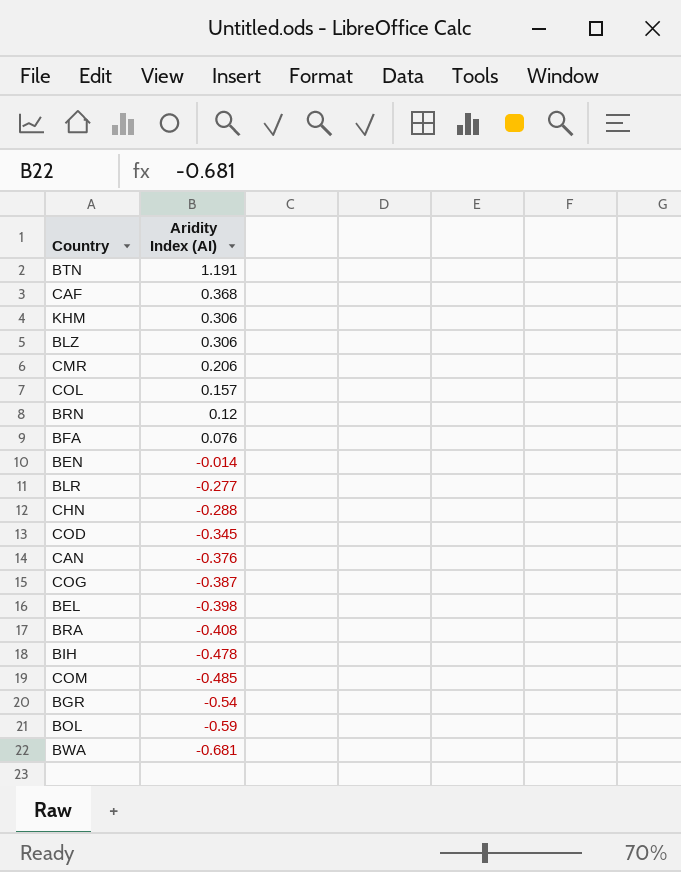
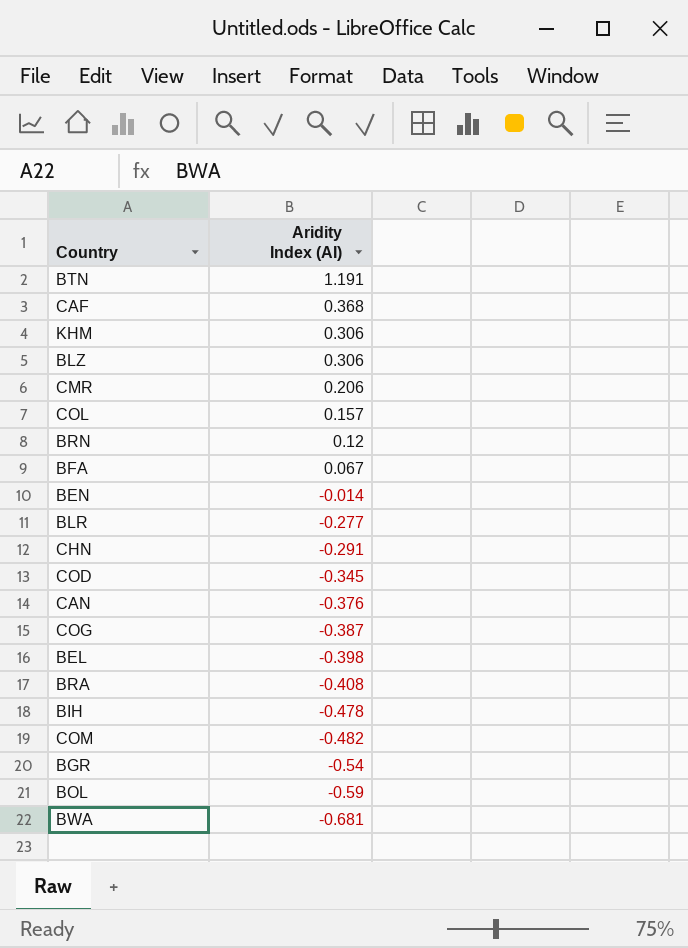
BFA | Aridity Index (AI): 0.076 -> 0.067
CHN | Aridity Index (AI): -0.288 -> -0.291
COM | Aridity Index (AI): -0.485 -> -0.482

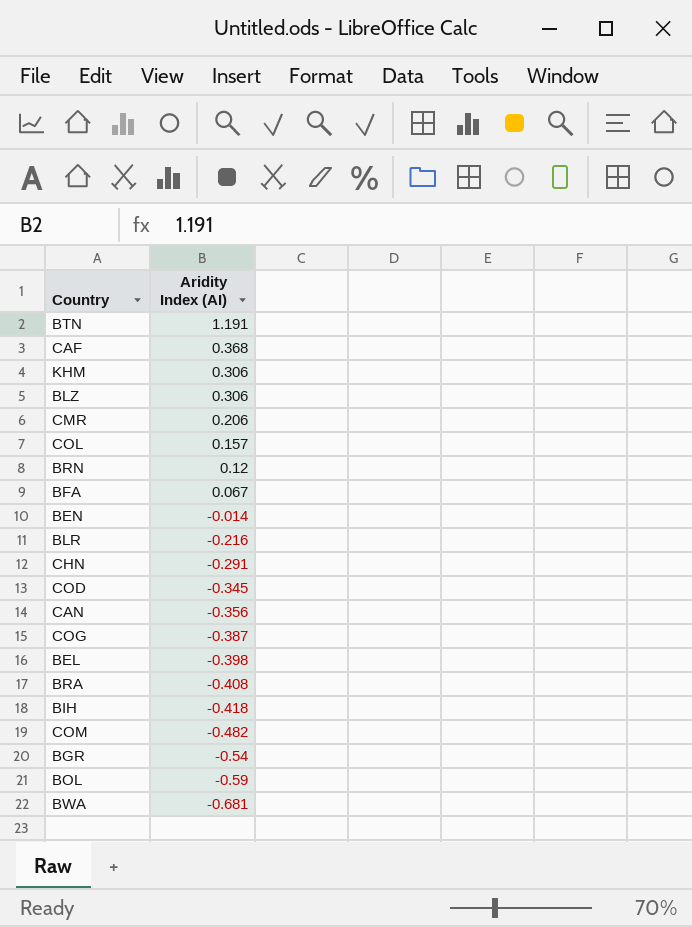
BLR | Aridity Index (AI): -0.277 -> -0.216
CAN | Aridity Index (AI): -0.376 -> -0.356
BIH | Aridity Index (AI): -0.478 -> -0.418

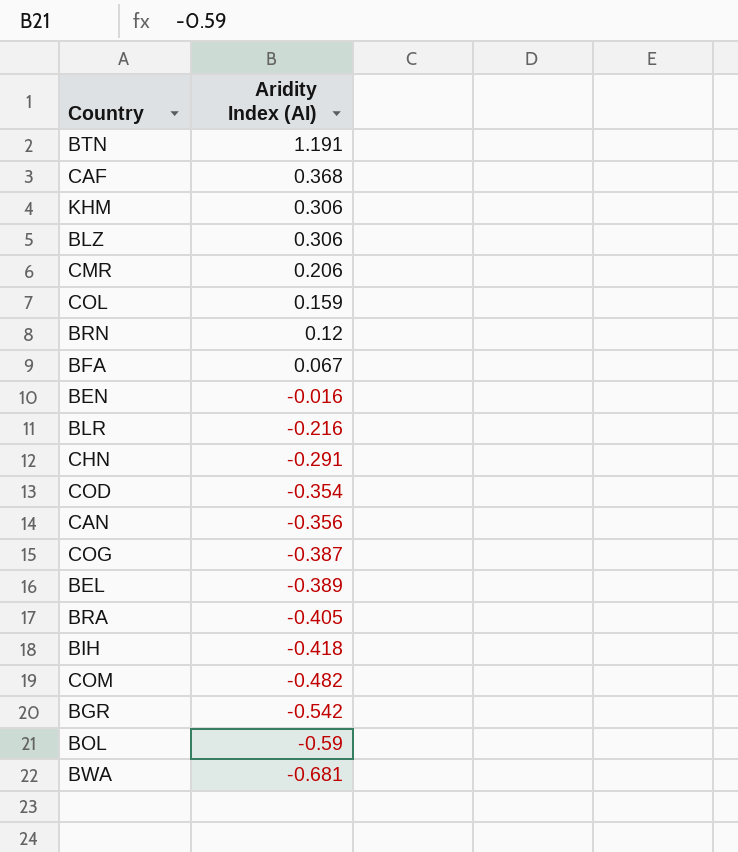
COL | Aridity Index (AI): 0.157 -> 0.159
BEN | Aridity Index (AI): -0.014 -> -0.016
COD | Aridity Index (AI): -0.345 -> -0.354
BEL | Aridity Index (AI): -0.398 -> -0.389
BRA | Aridity Index (AI): -0.408 -> -0.405
BGR | Aridity Index (AI): -0.54 -> -0.542

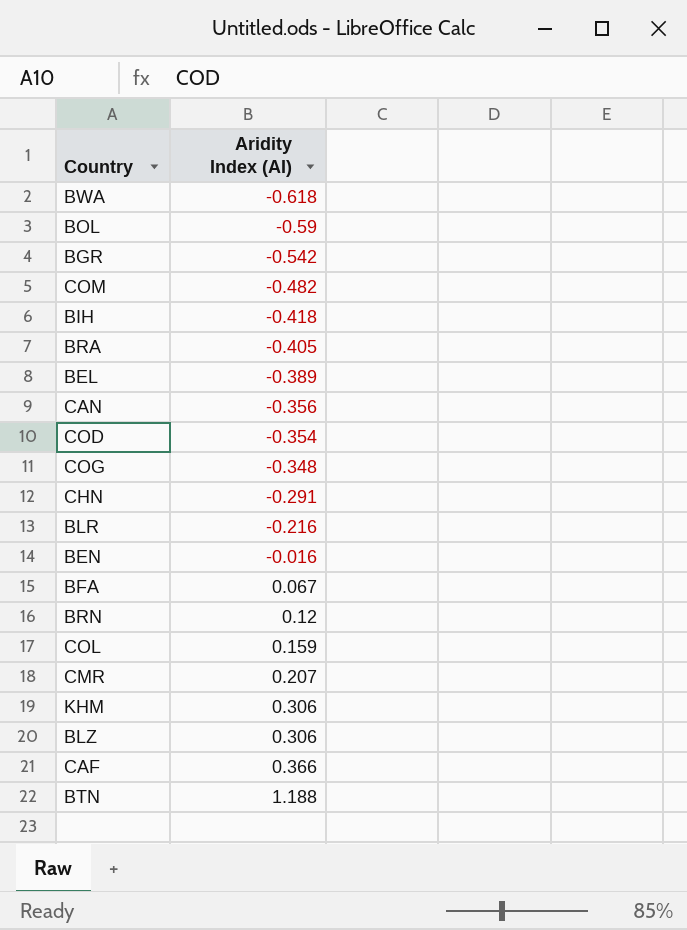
row order: Aridity Index (AI) descending -> Aridity Index (AI) ascending
BWA | Aridity Index (AI): -0.681 -> -0.618
COG | Aridity Index (AI): -0.387 -> -0.348
CMR | Aridity Index (AI): 0.206 -> 0.207
CAF | Aridity Index (AI): 0.368 -> 0.366
BTN | Aridity Index (AI): 1.191 -> 1.188

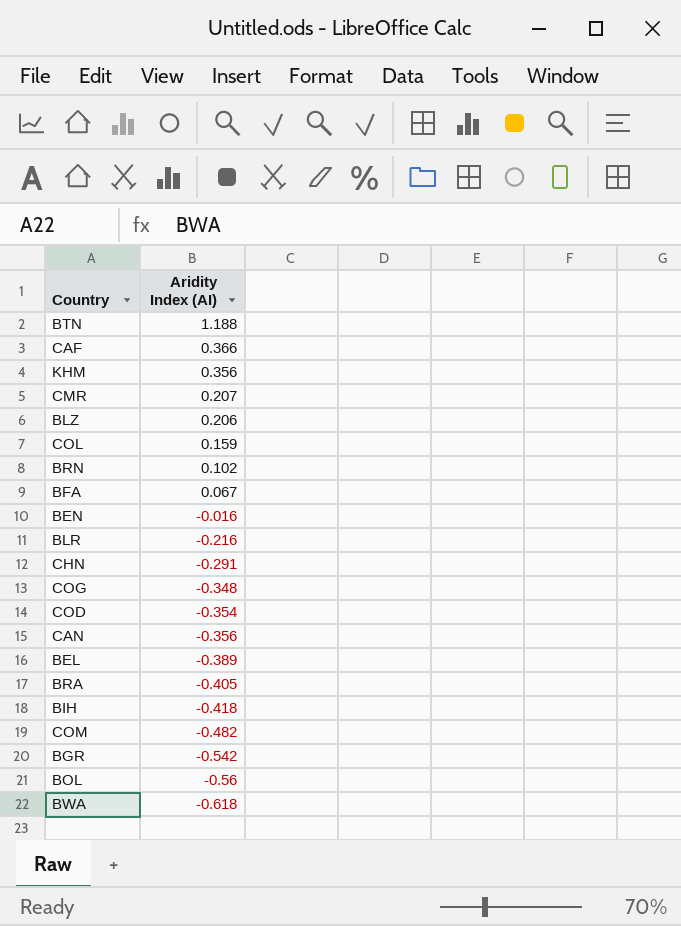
row order: Aridity Index (AI) ascending -> Aridity Index (AI) descending
KHM | Aridity Index (AI): 0.306 -> 0.356
BLZ | Aridity Index (AI): 0.306 -> 0.206
BRN | Aridity Index (AI): 0.12 -> 0.102
BOL | Aridity Index (AI): -0.59 -> -0.56

